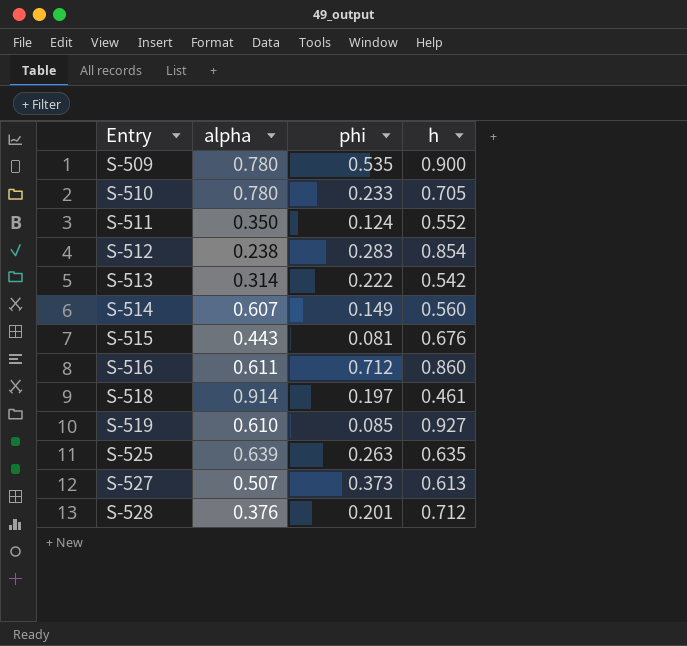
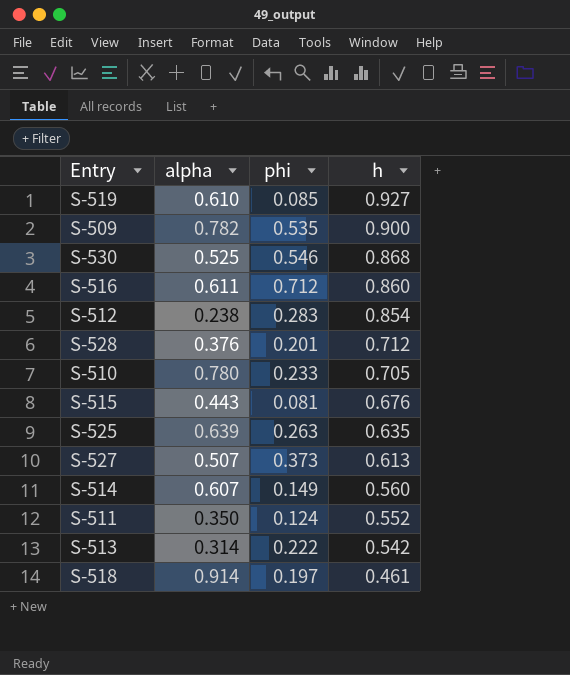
row order: Entry ascending -> h descending
S-509 | alpha: 0.780 -> 0.782
row S-530: none -> 0.525 | 0.546 | 0.868

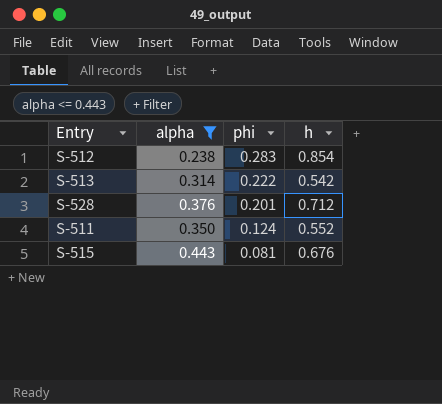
filter: none -> alpha <= 0.443
row order: h descending -> phi descending

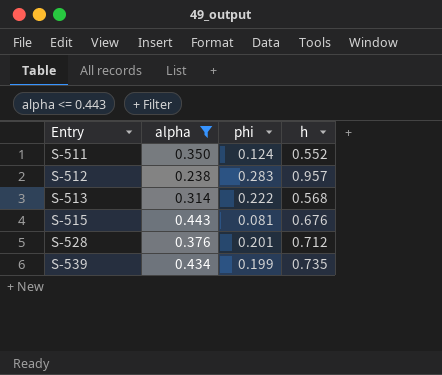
row order: phi descending -> Entry ascending
S-512 | h: 0.854 -> 0.957
S-513 | h: 0.542 -> 0.568
row S-539: none -> 0.434 | 0.199 | 0.735

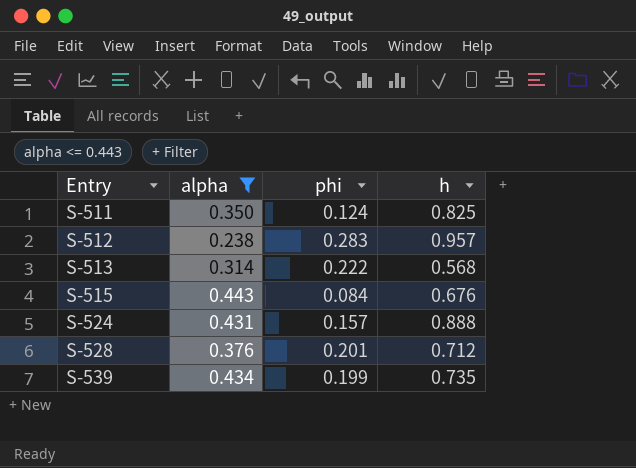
S-511 | h: 0.552 -> 0.825
S-515 | phi: 0.081 -> 0.084
row S-524: none -> 0.431 | 0.157 | 0.888

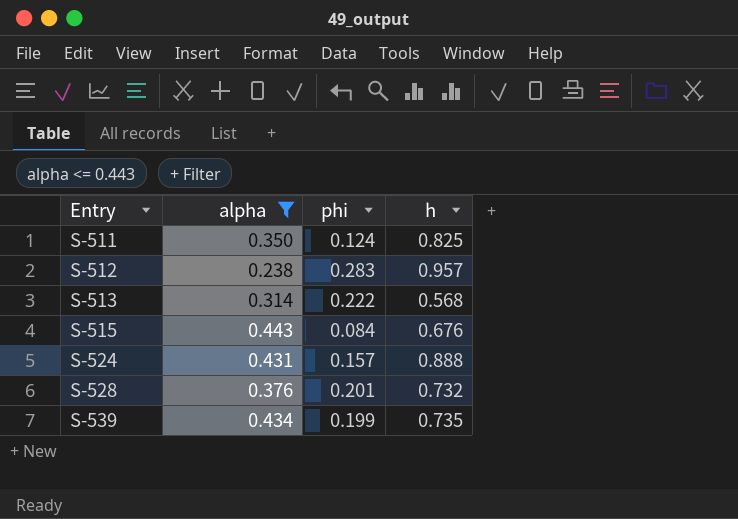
S-528 | h: 0.712 -> 0.732

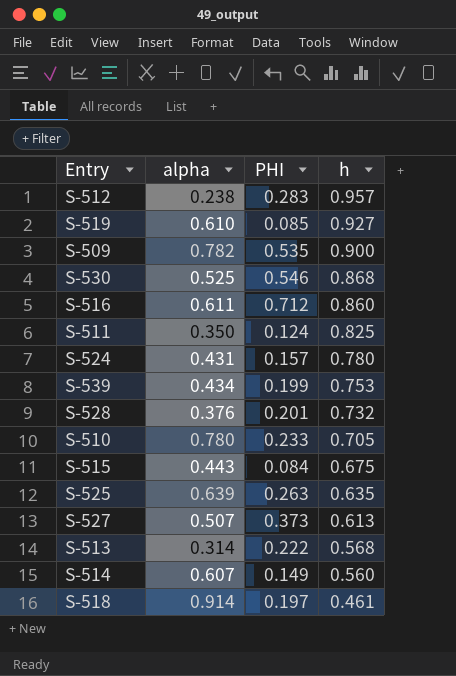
filter: alpha <= 0.443 -> none
row order: Entry ascending -> h descending
column name: phi -> PHI
S-524 | h: 0.888 -> 0.780
S-539 | h: 0.735 -> 0.753
S-515 | h: 0.676 -> 0.675

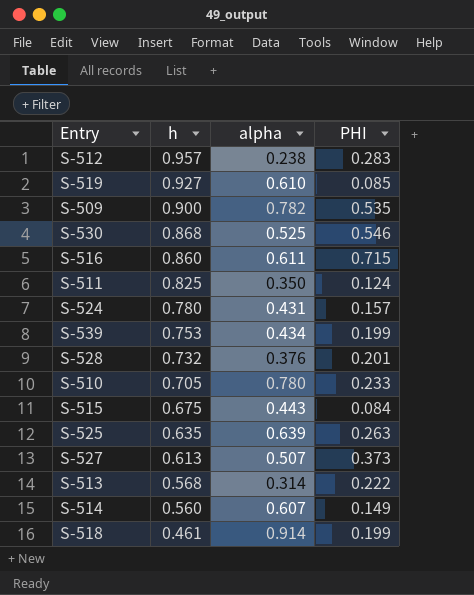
column h | position: 4 -> 2
S-516 | PHI: 0.712 -> 0.715
S-518 | PHI: 0.197 -> 0.199

